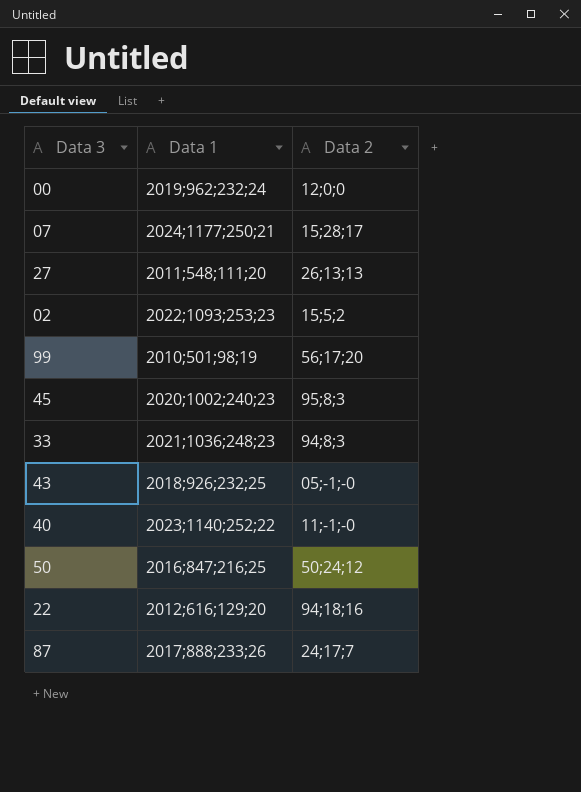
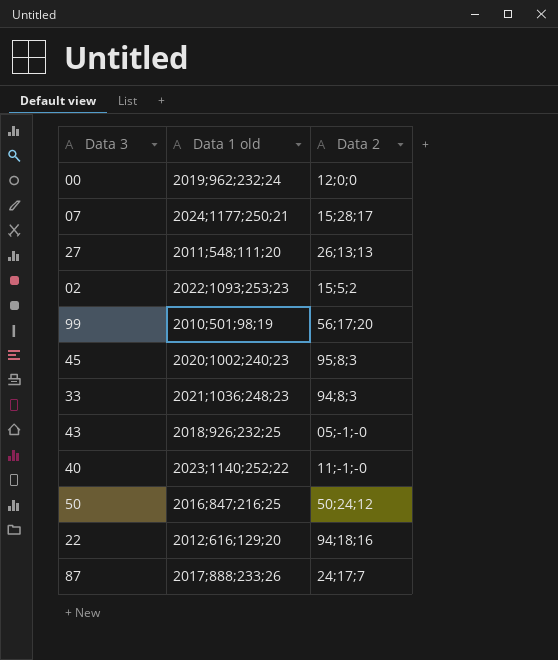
column name: Data 1 -> Data 1 old

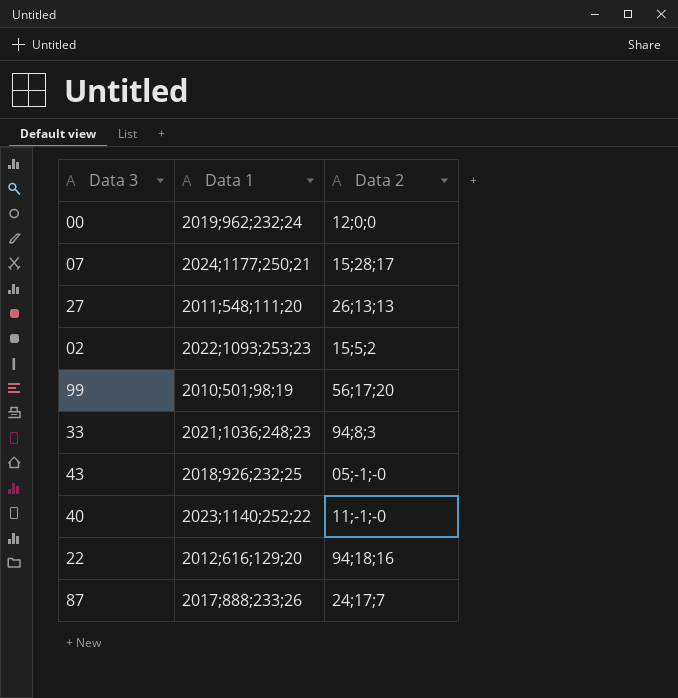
column name: Data 1 old -> Data 1
row 45: 2020;1002;240;23 | 95;8;3 -> none
row 50: 2016;847;216;25 | 50;24;12 -> none

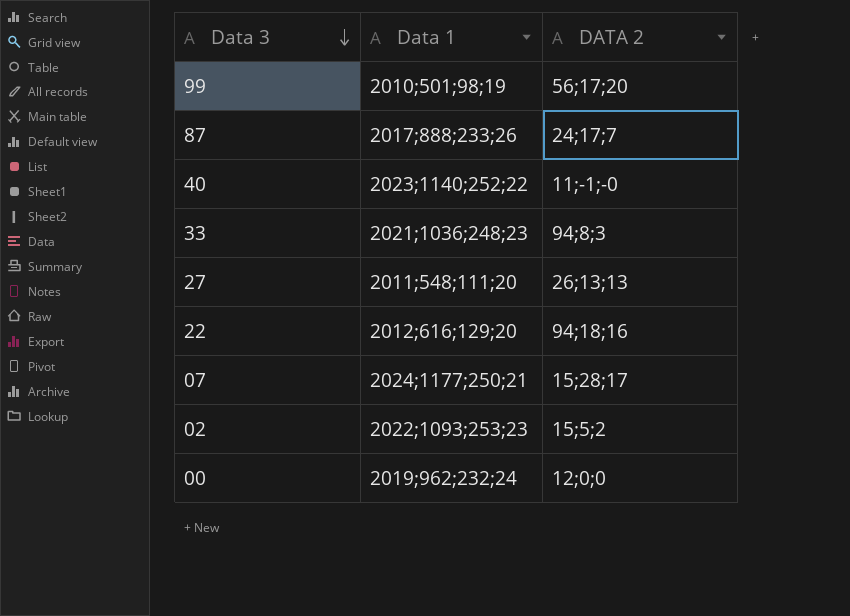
row order: none -> Data 3 descending
column name: Data 2 -> DATA 2
row 43: 2018;926;232;25 | 05;-1;-0 -> none

